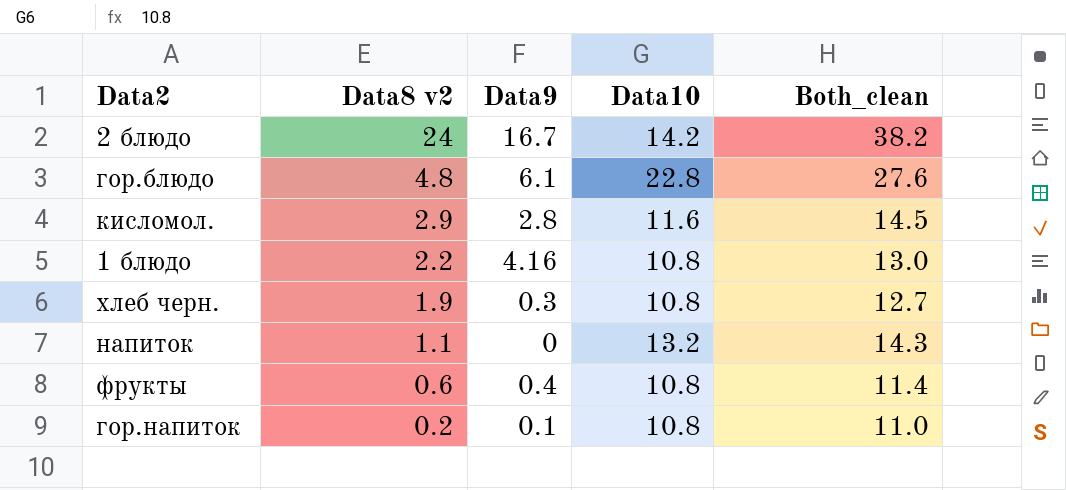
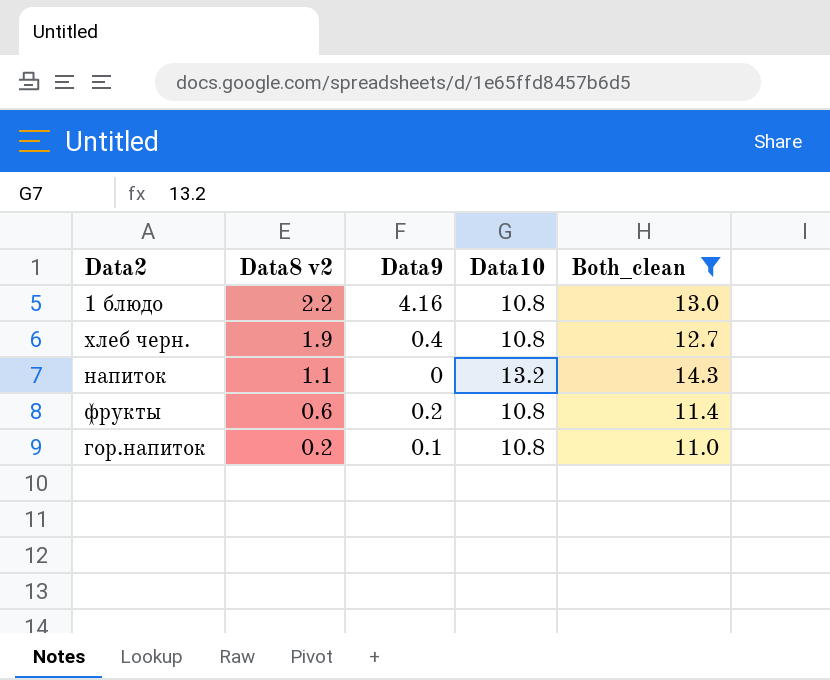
filter: none -> Both_clean <= 14.3
хлеб черн. | Data9: 0.3 -> 0.4
фрукты | Data9: 0.4 -> 0.2

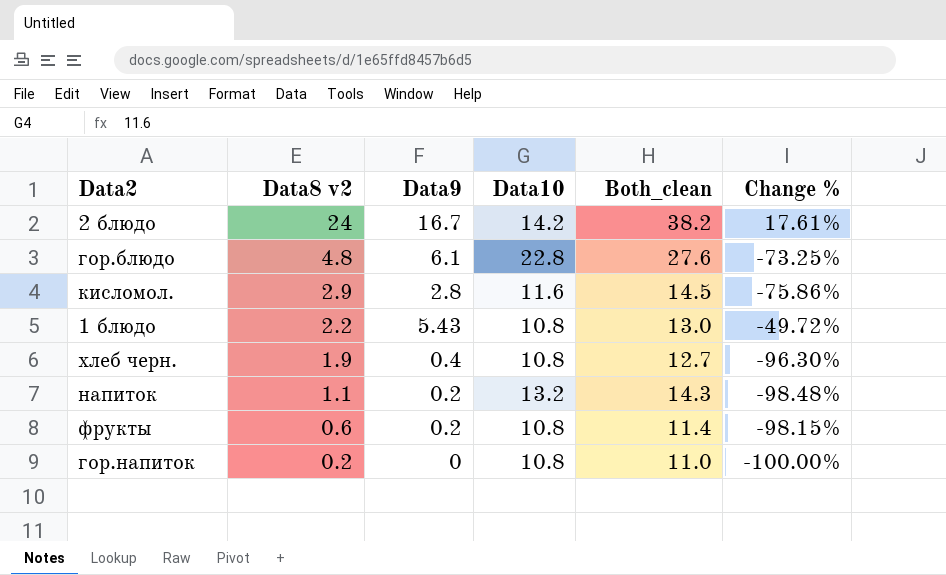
filter: Both_clean <= 14.3 -> none
column Change % | formula: none -> ([Data9] - [Data10]) / [Data10]
1 блюдо | Data9: 4.16 -> 5.43
напиток | Data9: 0 -> 0.2
гор.напиток | Data9: 0.1 -> 0

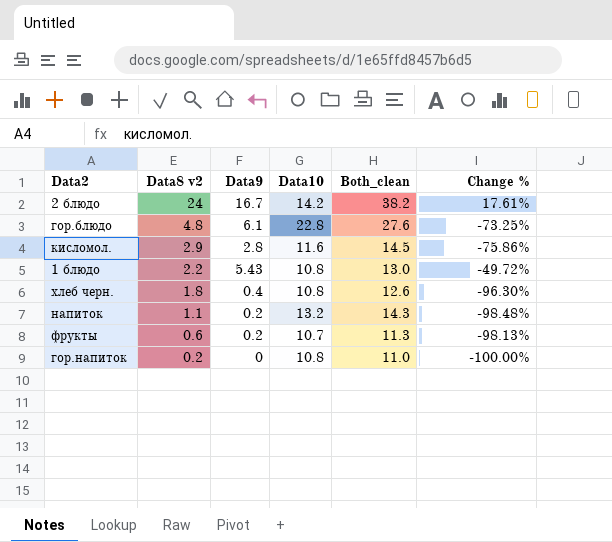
хлеб черн. | Data8 v2: 1.9 -> 1.8
хлеб черн. | Both_clean: 12.7 -> 12.6
фрукты | Data10: 10.8 -> 10.7
фрукты | Both_clean: 11.4 -> 11.3
фрукты | Change %: -98.15% -> -98.13%

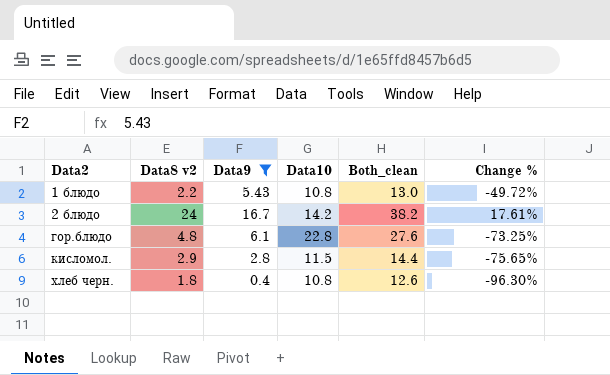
filter: none -> Data9 >= 0.4
row order: Data8 v2 descending -> Data2 ascending
кисломол. | Data10: 11.6 -> 11.5
кисломол. | Both_clean: 14.5 -> 14.4
кисломол. | Change %: -75.86% -> -75.65%

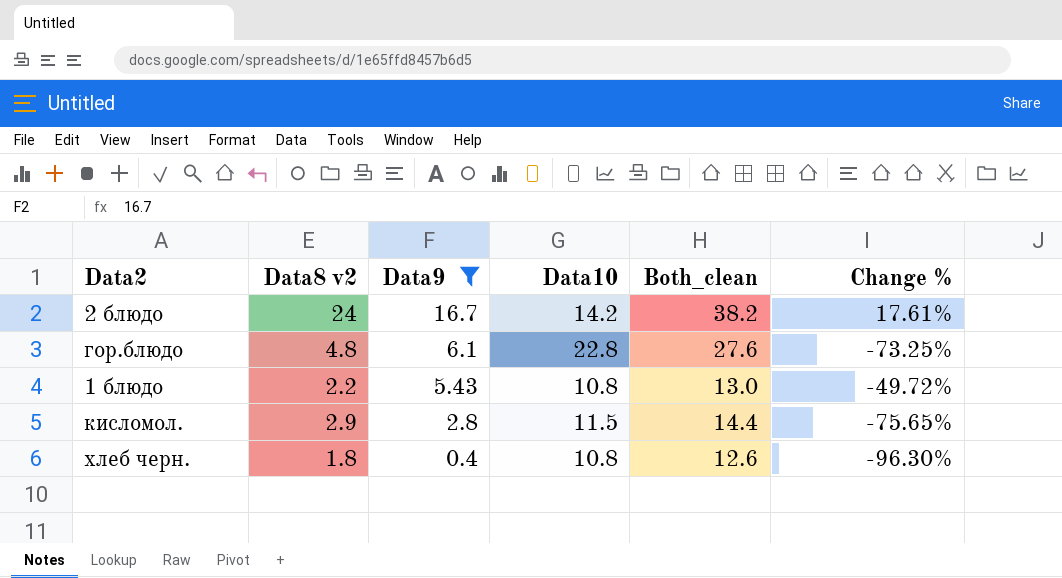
row order: Data2 ascending -> Data9 descending

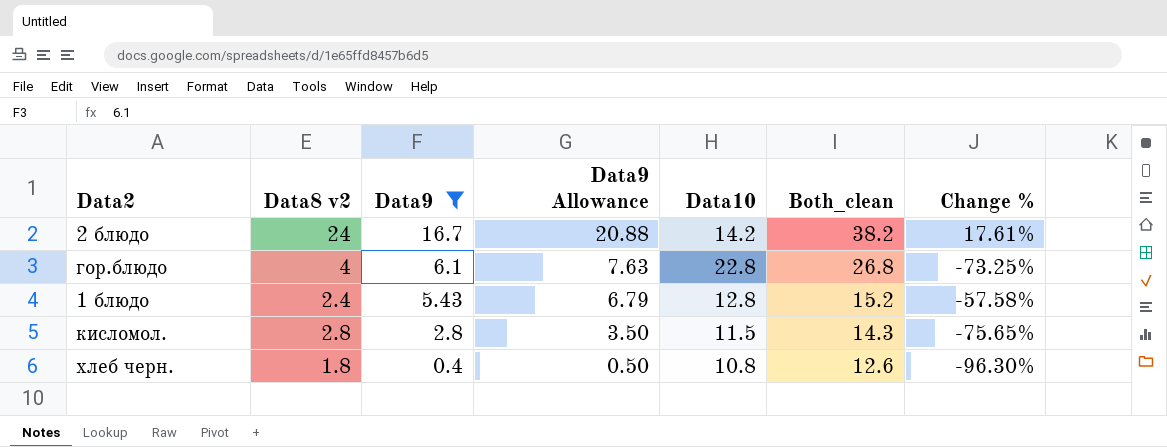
column Data9 Allowance | formula: none -> [Data9] * 1.25
гор.блюдо | Data8 v2: 4.8 -> 4
гор.блюдо | Both_clean: 27.6 -> 26.8
1 блюдо | Data8 v2: 2.2 -> 2.4
1 блюдо | Data10: 10.8 -> 12.8
1 блюдо | Both_clean: 13.0 -> 15.2
1 блюдо | Change %: -49.72% -> -57.58%
кисломол. | Data8 v2: 2.9 -> 2.8
кисломол. | Both_clean: 14.4 -> 14.3

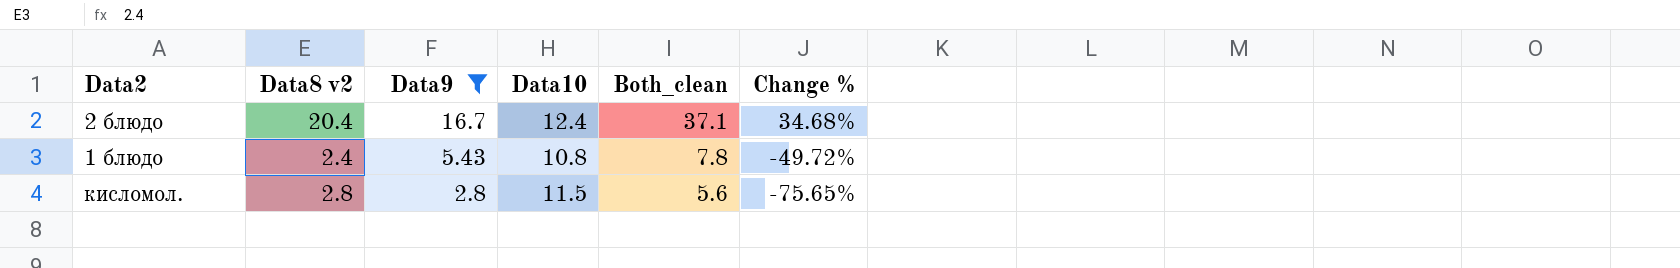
column Data9 Allowance | formula: [Data9] * 1.25 -> none
column Both_clean | formula: [Data8 v2] + [Data10] -> [Data8 v2] + [Data9]
row гор.блюдо: 4 | 6.1 | 7.63 | 22.8 | 26.8 | -73.25% -> none
row хлеб черн.: 1.8 | 0.4 | 0.50 | 10.8 | 12.6 | -96.30% -> none
2 блюдо | Data8 v2: 24 -> 20.4
2 блюдо | Data10: 14.2 -> 12.4
2 блюдо | Change %: 17.61% -> 34.68%
1 блюдо | Data10: 12.8 -> 10.8
1 блюдо | Change %: -57.58% -> -49.72%

